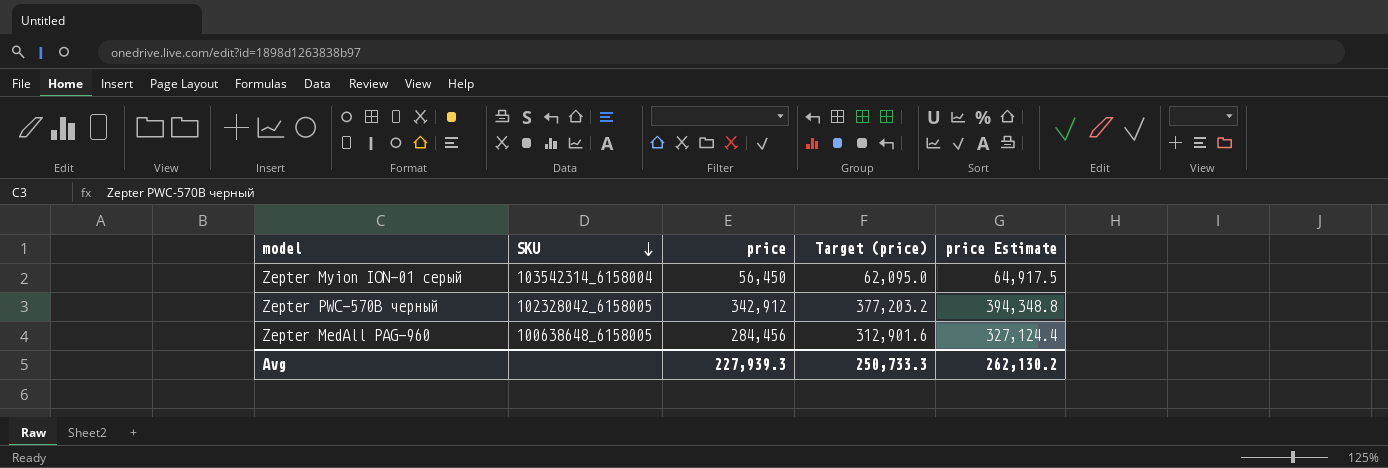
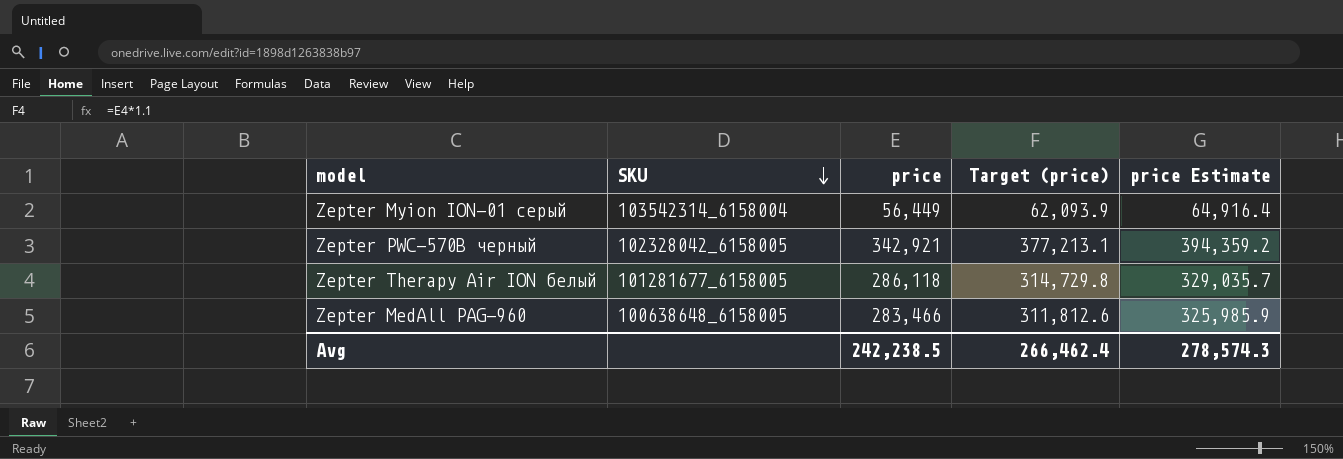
Zepter Myion ION-01 серый | price: 56,450 -> 56,449
Zepter Myion ION-01 серый | Target (price): 62,095.0 -> 62,093.9
Zepter Myion ION-01 серый | price Estimate: 64,917.5 -> 64,916.4
Zepter PWC-570B черный | price: 342,912 -> 342,921
Zepter PWC-570B черный | Target (price): 377,203.2 -> 377,213.1
Zepter PWC-570B черный | price Estimate: 394,348.8 -> 394,359.2
row Zepter Therapy Air ION белый: none -> 101281677_6158005 | 286,118 | 314,729.8 | 329,035.7
Zepter MedAll PAG-960 | price: 284,456 -> 283,466
Zepter MedAll PAG-960 | Target (price): 312,901.6 -> 311,812.6
Zepter MedAll PAG-960 | price Estimate: 327,124.4 -> 325,985.9
Avg | price: 227,939.3 -> 242,238.5
Avg | Target (price): 250,733.3 -> 266,462.4
Avg | price Estimate: 262,130.2 -> 278,574.3

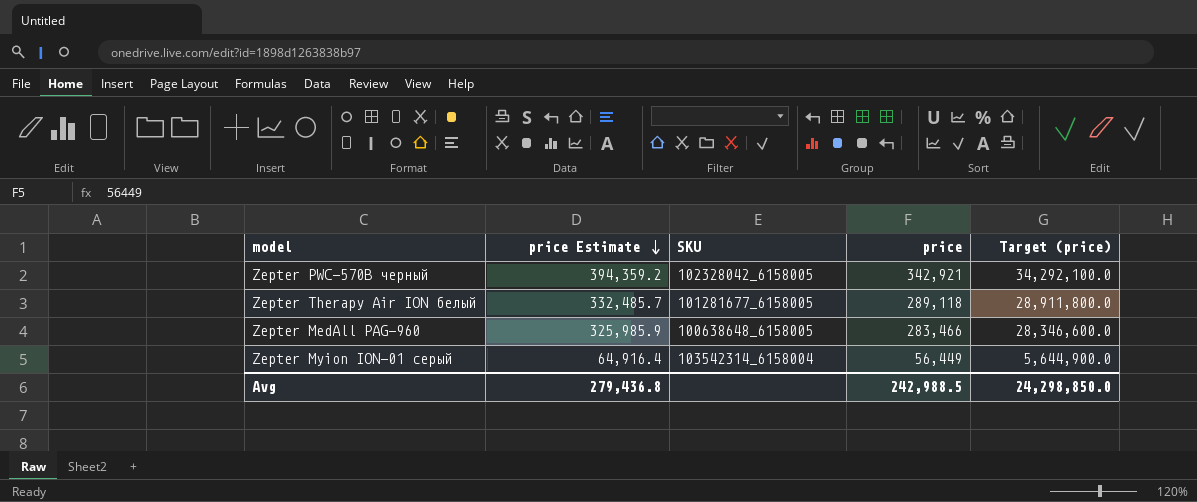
row order: SKU descending -> price Estimate descending
column price Estimate | position: 5 -> 2
column Target (price) | formula: [price] * 1.1 -> [price] * 100
Zepter Therapy Air ION белый | price Estimate: 329,035.7 -> 332,485.7
Zepter Therapy Air ION белый | price: 286,118 -> 289,118
Avg | price Estimate: 278,574.3 -> 279,436.8
Avg | price: 242,238.5 -> 242,988.5
Avg | Target (price): 266,462.4 -> 24,298,850.0

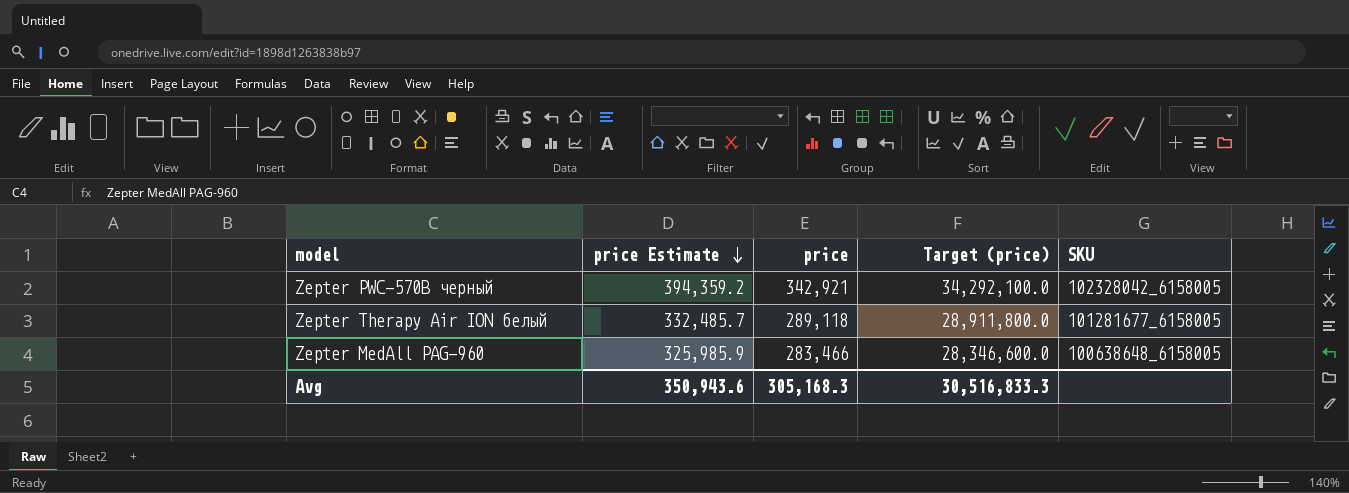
column SKU | position: 3 -> 5
row Zepter Myion ION-01 серый: 64,916.4 | 103542314_6158004 | 56,449 | 5,644,900.0 -> none
Avg | price Estimate: 279,436.8 -> 350,943.6
Avg | price: 242,988.5 -> 305,168.3
Avg | Target (price): 24,298,850.0 -> 30,516,833.3

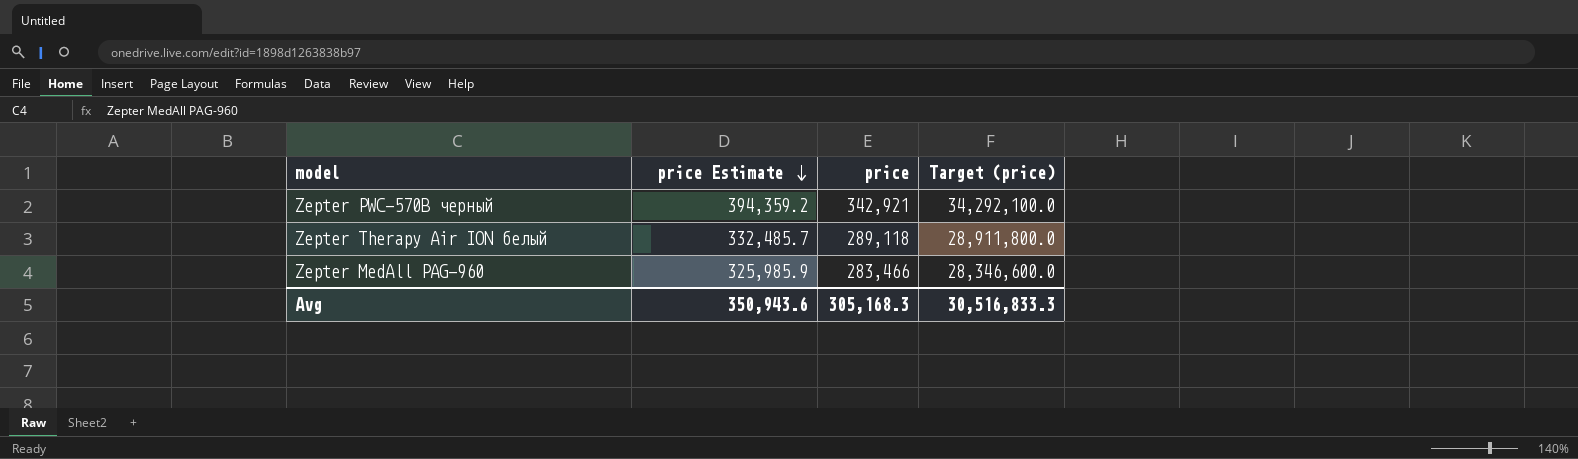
column SKU | position: 5 -> none

